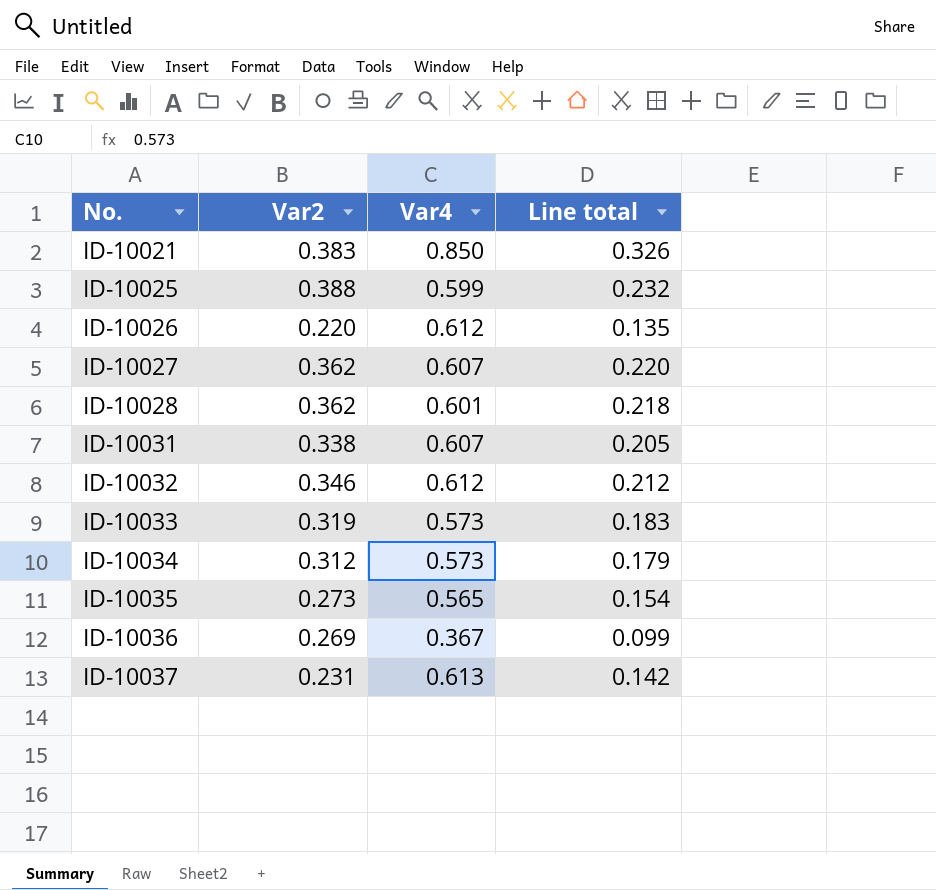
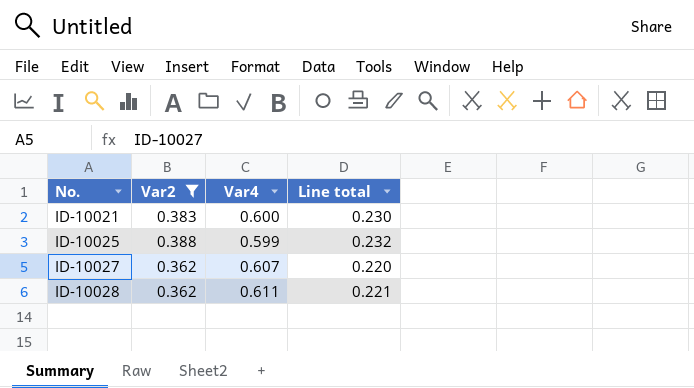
filter: none -> Var2 >= 0.362
ID-10021 | Var4: 0.850 -> 0.600
ID-10021 | Line total: 0.326 -> 0.230
ID-10028 | Var4: 0.601 -> 0.611
ID-10028 | Line total: 0.218 -> 0.221

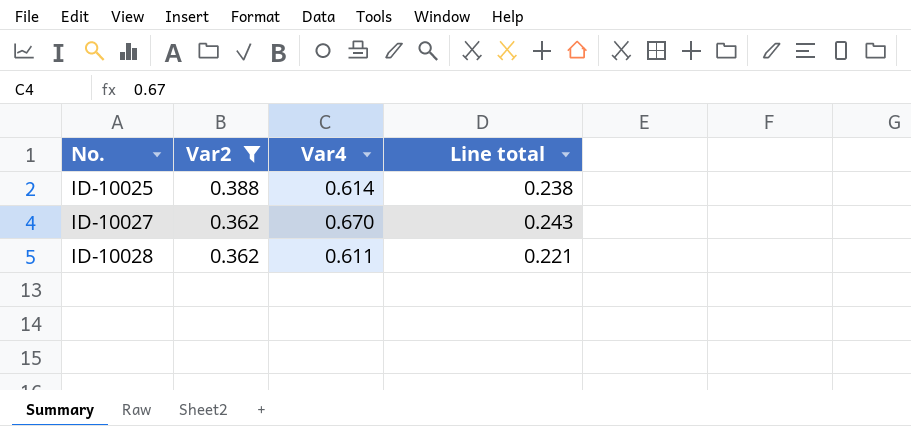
row ID-10021: 0.383 | 0.600 | 0.230 -> none
ID-10025 | Var4: 0.599 -> 0.614
ID-10025 | Line total: 0.232 -> 0.238
ID-10027 | Var4: 0.607 -> 0.670
ID-10027 | Line total: 0.220 -> 0.243

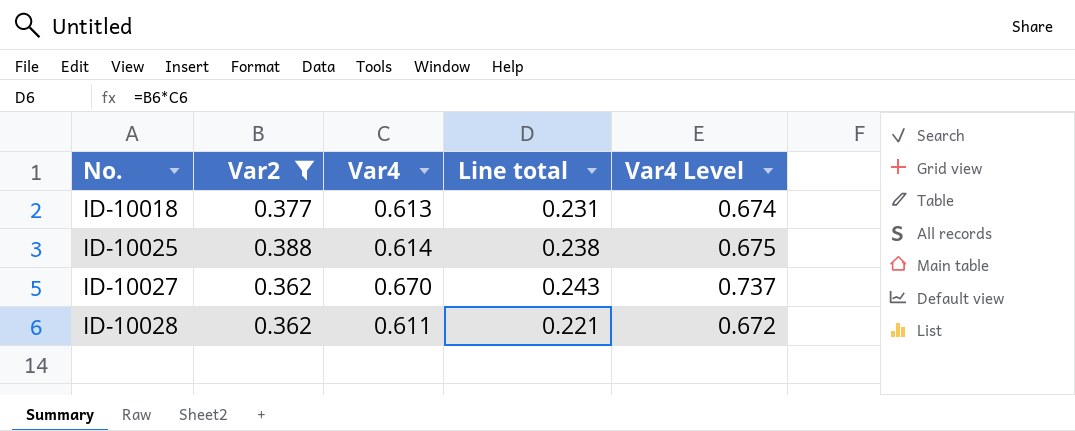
column Var4 Level | formula: none -> [Var4] * 1.1
row ID-10018: none -> 0.377 | 0.613 | 0.231 | 0.674

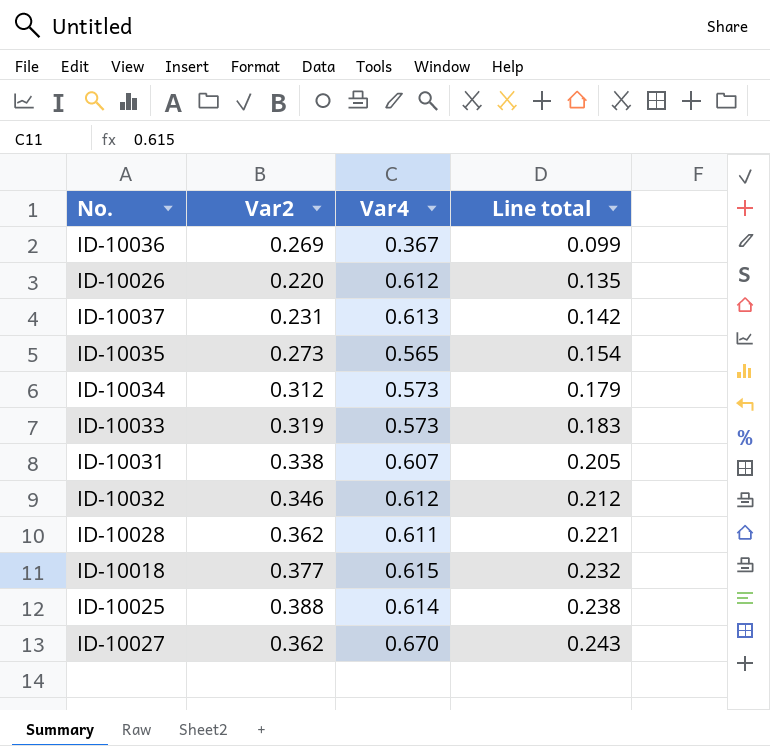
filter: Var2 >= 0.362 -> none
row order: No. ascending -> Line total ascending
column Var4 Level | formula: [Var4] * 1.1 -> none
ID-10018 | Var4: 0.613 -> 0.615
ID-10018 | Line total: 0.231 -> 0.232

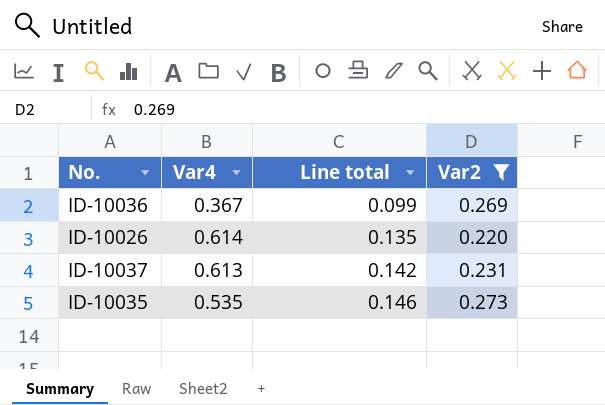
filter: none -> Var2 <= 0.273
column Var2 | position: 2 -> 4
ID-10026 | Var4: 0.612 -> 0.614
ID-10035 | Var4: 0.565 -> 0.535
ID-10035 | Line total: 0.154 -> 0.146

